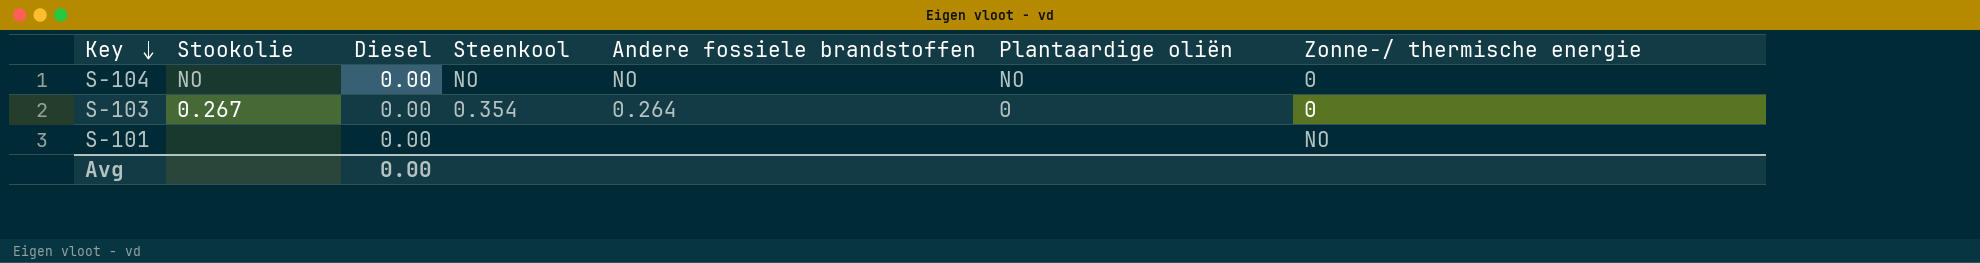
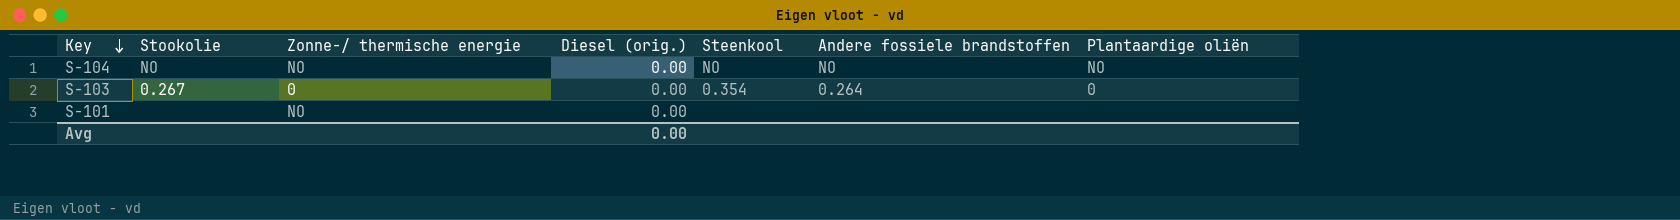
column Zonne-/ thermische energie | position: 7 -> 3
column name: Diesel -> Diesel (orig.)
S-104 | Zonne-/ thermische energie: 0 -> NO

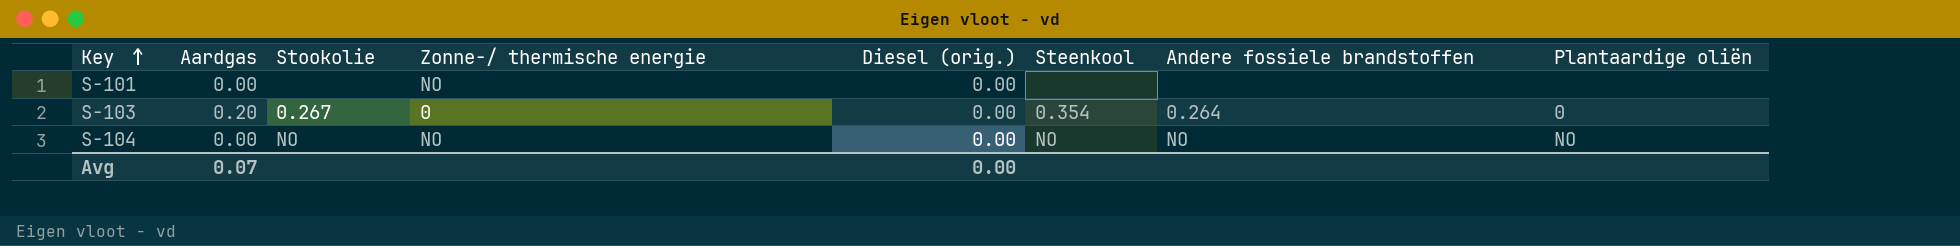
row order: Key descending -> Key ascending
column Aardgas | position: none -> 2

